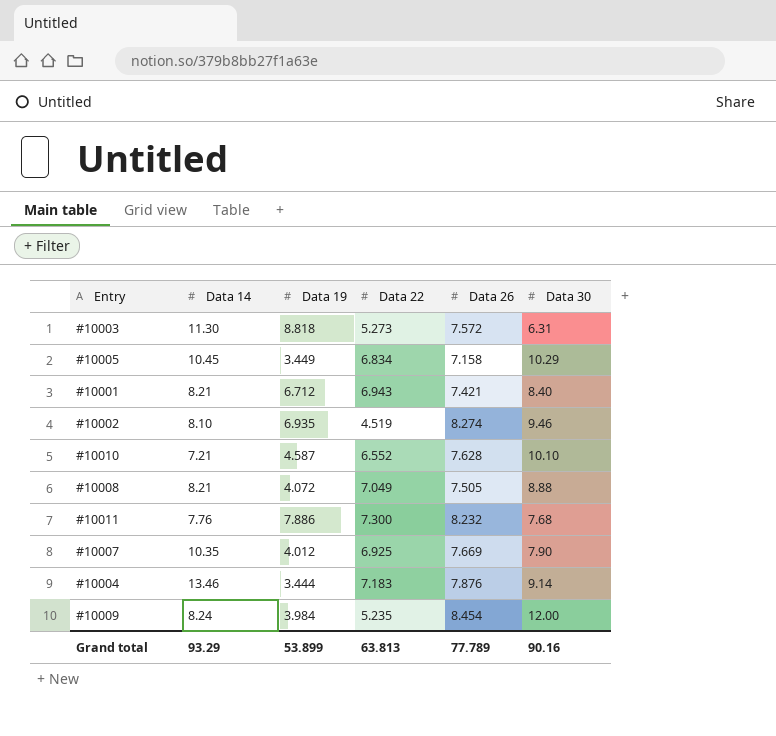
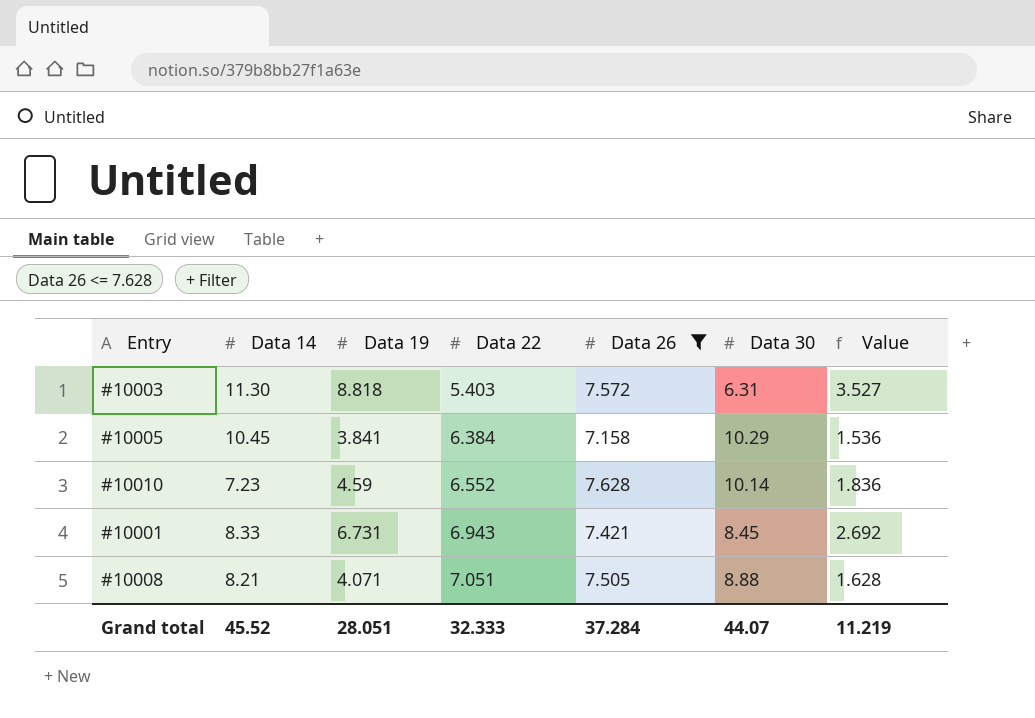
filter: none -> Data 26 <= 7.628
row order: none -> Data 22 ascending
column Value | formula: none -> [Data 19] * 0.4
#10003 | Data 22: 5.273 -> 5.403
#10005 | Data 19: 3.449 -> 3.841
#10005 | Data 22: 6.834 -> 6.384
#10010 | Data 14: 7.21 -> 7.23
#10010 | Data 19: 4.587 -> 4.59
#10010 | Data 30: 10.10 -> 10.14
#10001 | Data 14: 8.21 -> 8.33
#10001 | Data 19: 6.712 -> 6.731
#10001 | Data 30: 8.40 -> 8.45
#10008 | Data 19: 4.072 -> 4.071
#10008 | Data 22: 7.049 -> 7.051
Grand total | Data 14: 93.29 -> 45.52
Grand total | Data 19: 53.899 -> 28.051
Grand total | Data 22: 63.813 -> 32.333
Grand total | Data 26: 77.789 -> 37.284
Grand total | Data 30: 90.16 -> 44.07

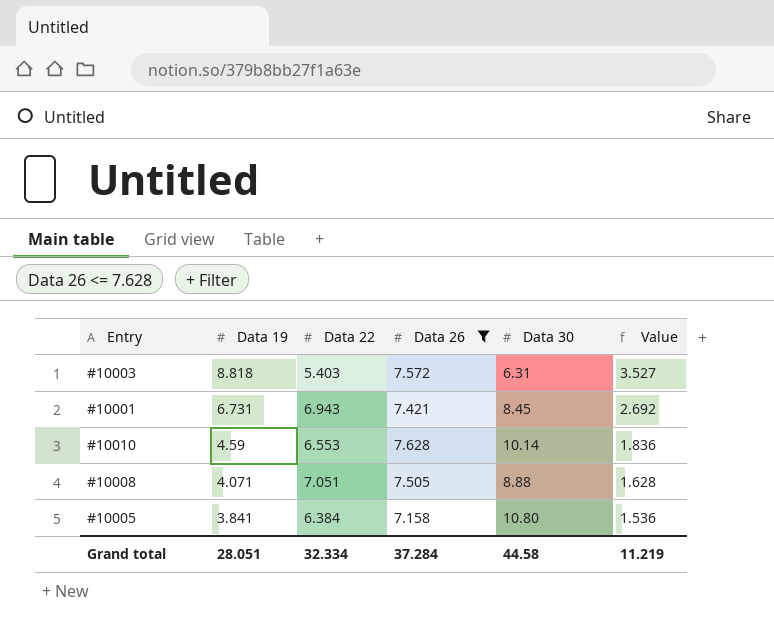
row order: Data 22 ascending -> Data 19 descending
column Data 14 | position: 2 -> none
#10010 | Data 22: 6.552 -> 6.553
#10005 | Data 30: 10.29 -> 10.80
Grand total | Data 22: 32.333 -> 32.334
Grand total | Data 30: 44.07 -> 44.58

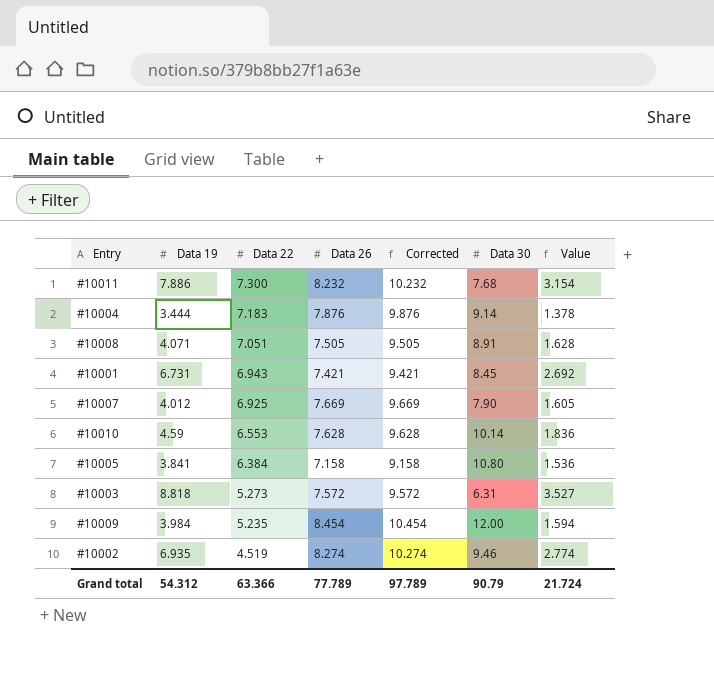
filter: Data 26 <= 7.628 -> none
row order: Data 19 descending -> Data 22 descending
column Corrected | formula: none -> [Data 26] + 2
#10008 | Data 30: 8.88 -> 8.91
#10003 | Data 22: 5.403 -> 5.273
Grand total | Data 19: 28.051 -> 54.312
Grand total | Data 22: 32.334 -> 63.366
Grand total | Data 26: 37.284 -> 77.789
Grand total | Data 30: 44.58 -> 90.79
Grand total | Value: 11.219 -> 21.724

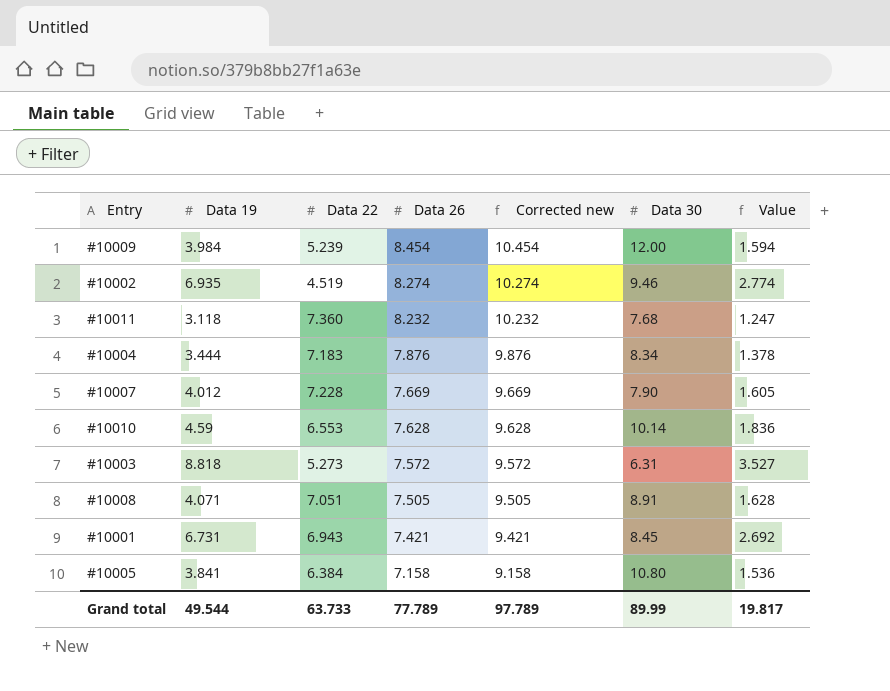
row order: Data 22 descending -> Data 26 descending
column name: Corrected -> Corrected new
#10009 | Data 22: 5.235 -> 5.239
#10011 | Data 19: 7.886 -> 3.118
#10011 | Data 22: 7.300 -> 7.360
#10011 | Value: 3.154 -> 1.247
#10004 | Data 30: 9.14 -> 8.34
#10007 | Data 22: 6.925 -> 7.228
Grand total | Data 19: 54.312 -> 49.544
Grand total | Data 22: 63.366 -> 63.733
Grand total | Data 30: 90.79 -> 89.99
Grand total | Value: 21.724 -> 19.817

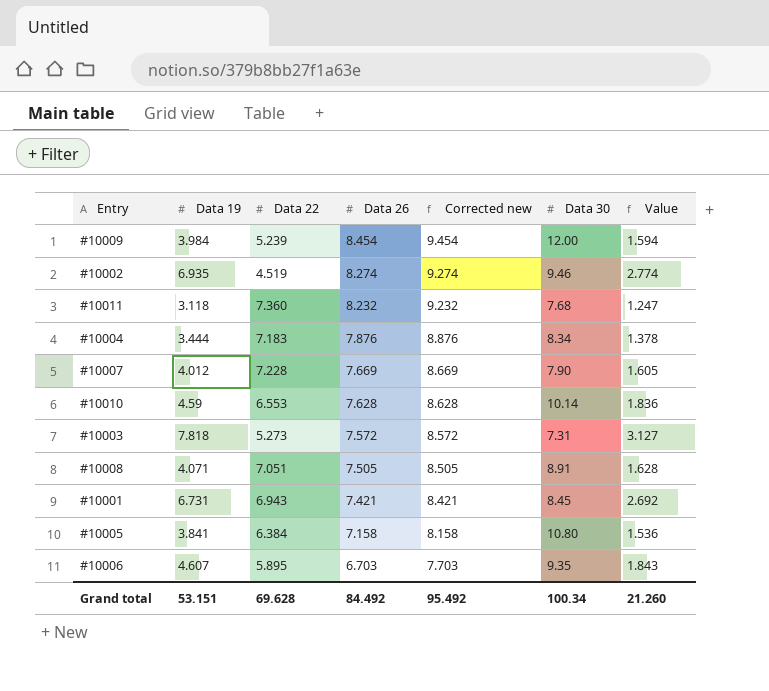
column Corrected new | formula: [Data 26] + 2 -> [Data 26] + 1
#10003 | Data 19: 8.818 -> 7.818
#10003 | Data 30: 6.31 -> 7.31
#10003 | Value: 3.527 -> 3.127
row #10006: none -> 4.607 | 5.895 | 6.703 | 7.703 | 9.35 | 1.843
Grand total | Data 19: 49.544 -> 53.151
Grand total | Data 22: 63.733 -> 69.628
Grand total | Data 26: 77.789 -> 84.492
Grand total | Corrected new: 97.789 -> 95.492
Grand total | Data 30: 89.99 -> 100.34
Grand total | Value: 19.817 -> 21.260

